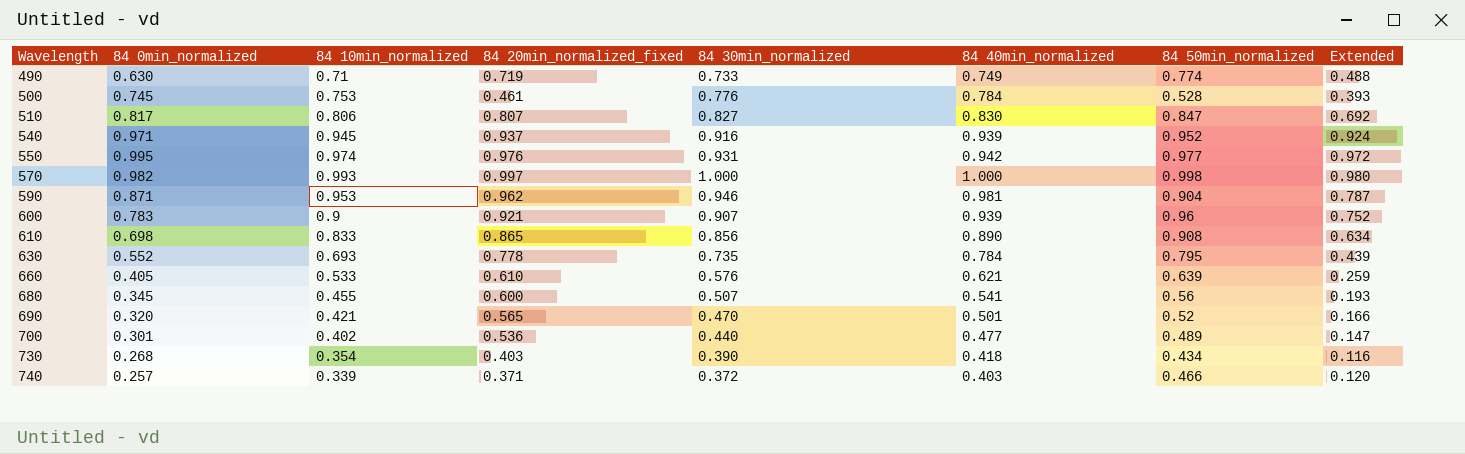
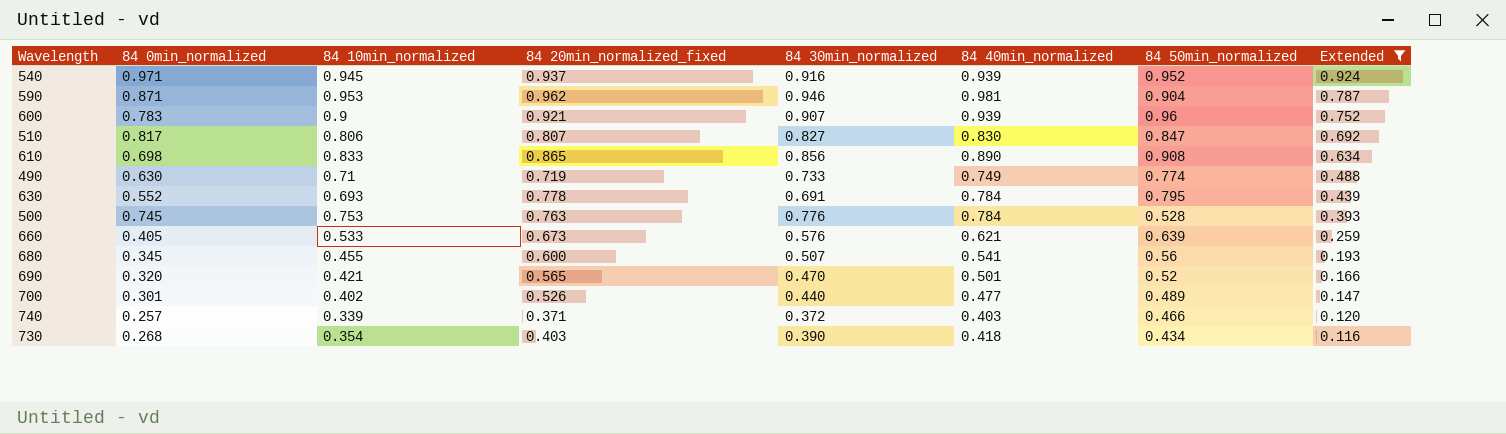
filter: none -> Extended <= 0.924
row order: Wavelength ascending -> Extended descending
630 | 84 30min_normalized: 0.735 -> 0.691
500 | 84 20min_normalized_fixed: 0.461 -> 0.763
660 | 84 20min_normalized_fixed: 0.610 -> 0.673
700 | 84 20min_normalized_fixed: 0.536 -> 0.526

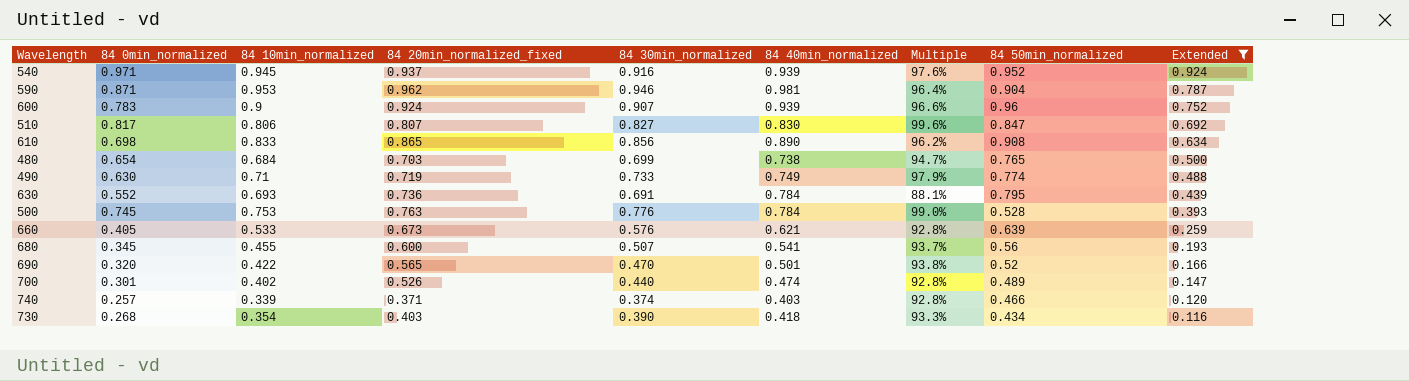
column Multiple | formula: none -> [84 30min_normalized] / [84 40min_normalized]
600 | 84 20min_normalized_fixed: 0.921 -> 0.924
row 480: none -> 0.654 | 0.684 | 0.703 | 0.699 | 0.738 | 94.7% | 0.765 | 0.500
630 | 84 20min_normalized_fixed: 0.778 -> 0.736
690 | 84 10min_normalized: 0.421 -> 0.422
700 | 84 40min_normalized: 0.477 -> 0.474
740 | 84 30min_normalized: 0.372 -> 0.374

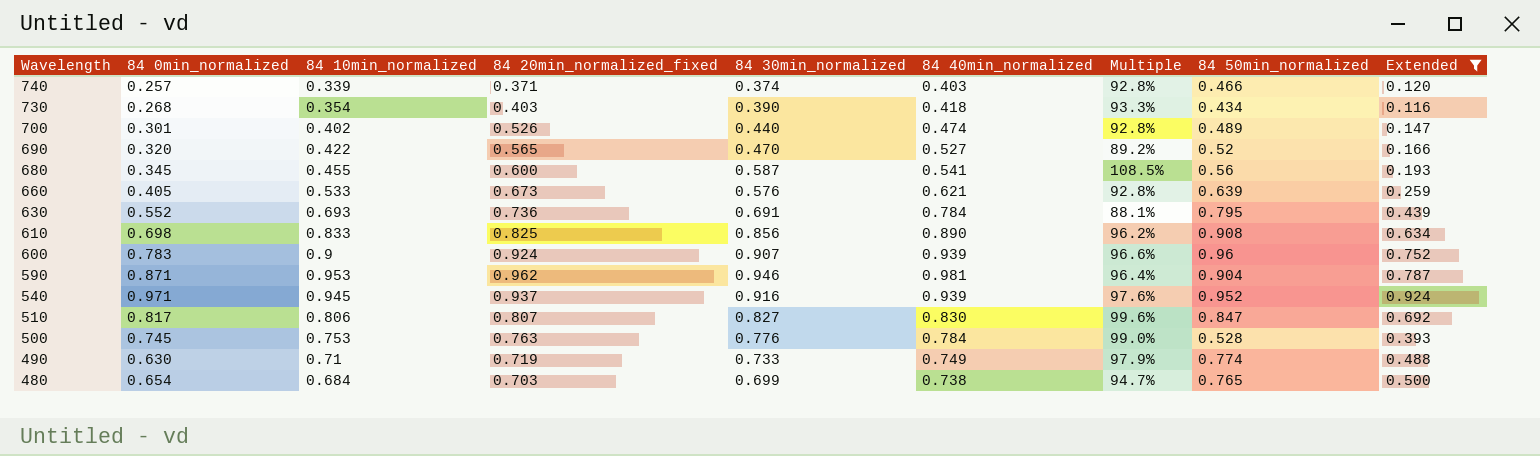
row order: Extended descending -> Wavelength descending
690 | 84 40min_normalized: 0.501 -> 0.527
690 | Multiple: 93.8% -> 89.2%
680 | 84 30min_normalized: 0.507 -> 0.587
680 | Multiple: 93.7% -> 108.5%
610 | 84 20min_normalized_fixed: 0.865 -> 0.825

